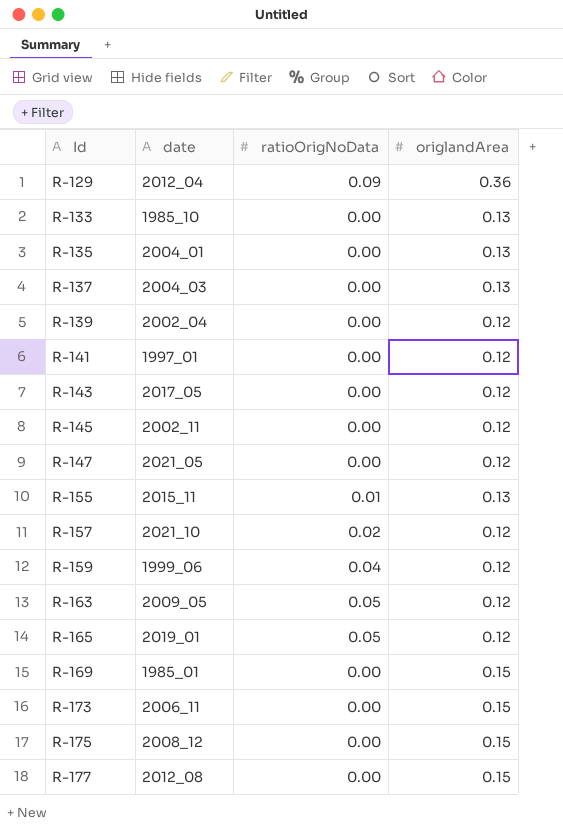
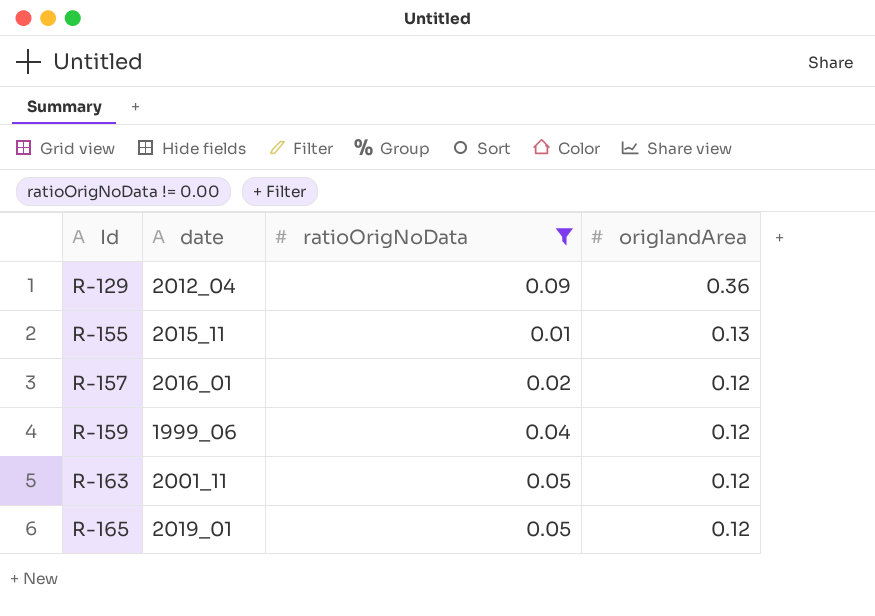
filter: none -> ratioOrigNoData != 0.00
R-157 | date: 2021_10 -> 2016_01
R-163 | date: 2009_05 -> 2001_11

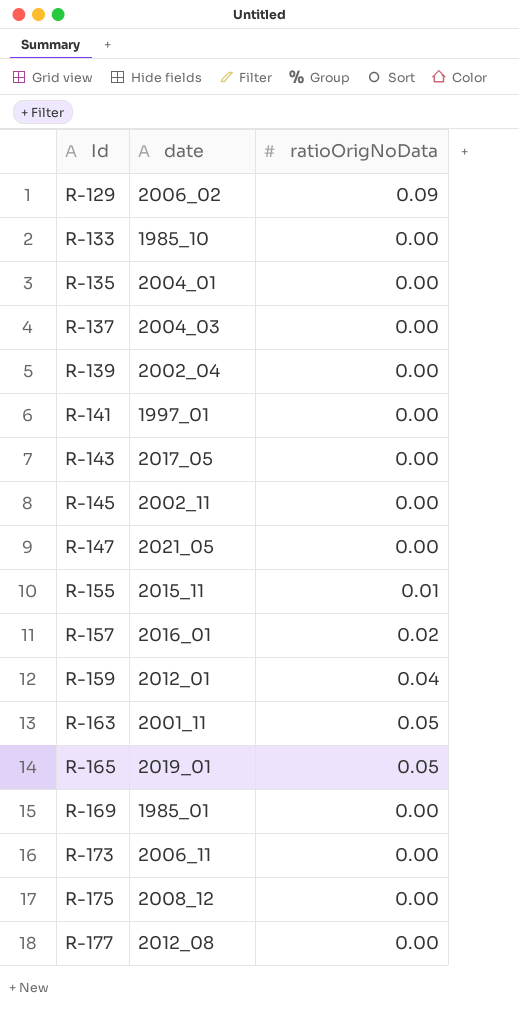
filter: ratioOrigNoData != 0.00 -> none
column origlandArea | position: 4 -> none
R-129 | date: 2012_04 -> 2006_02
R-159 | date: 1999_06 -> 2012_01

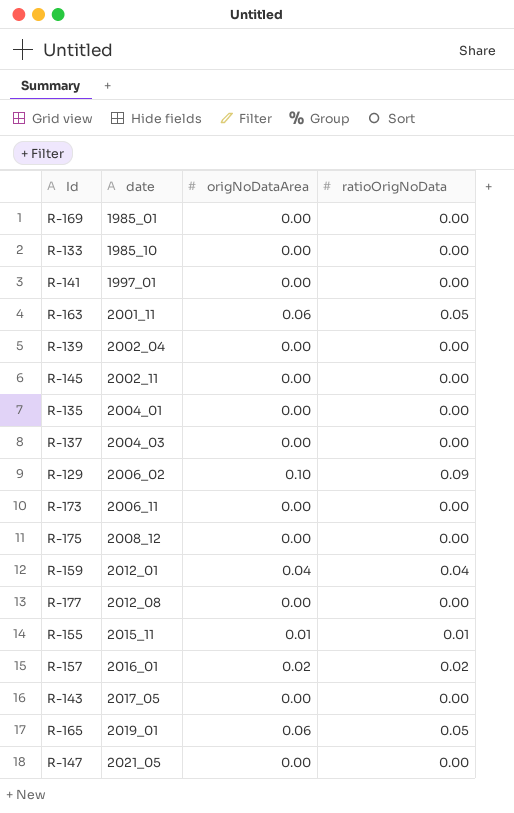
row order: Id ascending -> date ascending
column origNoDataArea | position: none -> 3

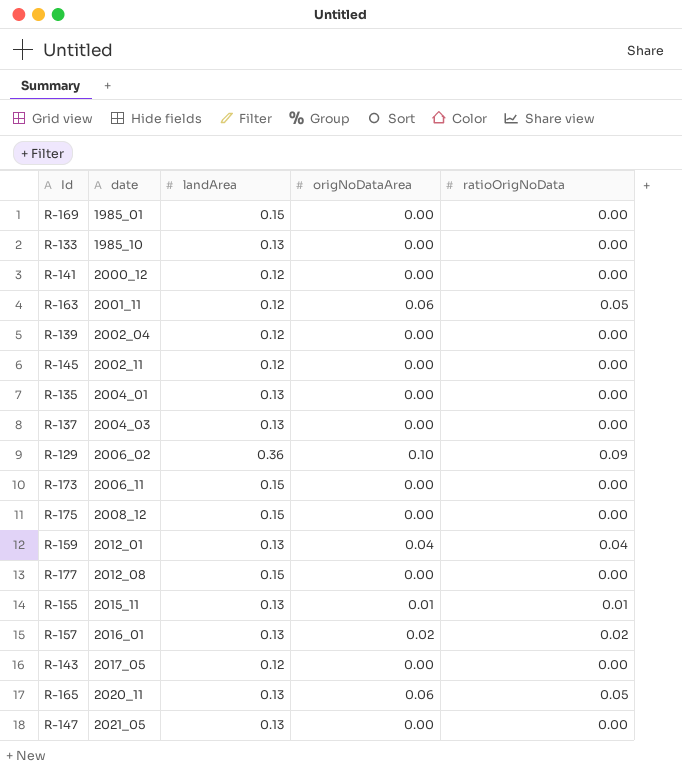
column landArea | position: none -> 3
R-141 | date: 1997_01 -> 2000_12
R-165 | date: 2019_01 -> 2020_11

